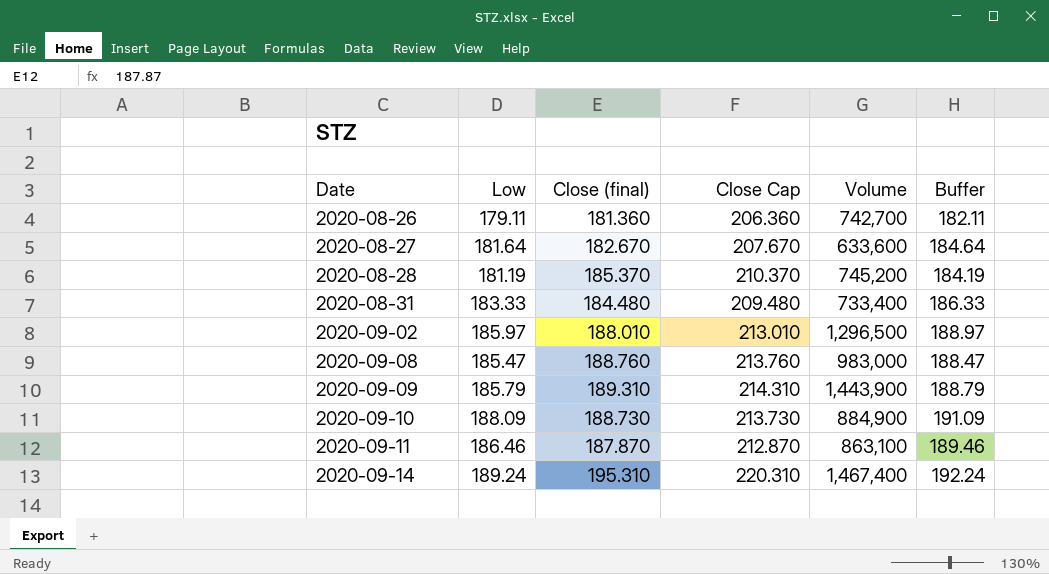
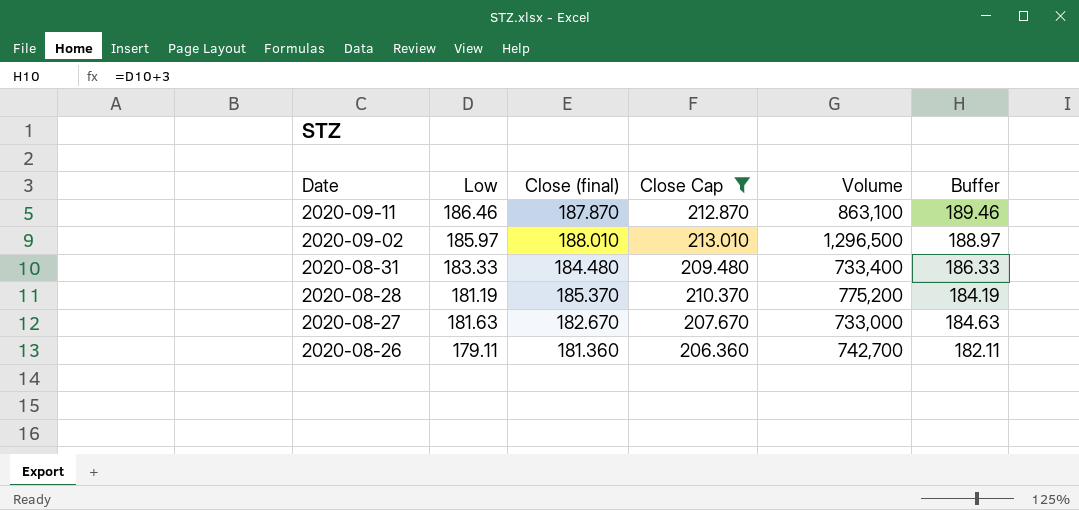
filter: none -> Close Cap <= 213.010
row order: Date ascending -> Date descending
2020-08-28 | Volume: 745,200 -> 775,200
2020-08-27 | Low: 181.64 -> 181.63
2020-08-27 | Volume: 633,600 -> 733,000
2020-08-27 | Buffer: 184.64 -> 184.63

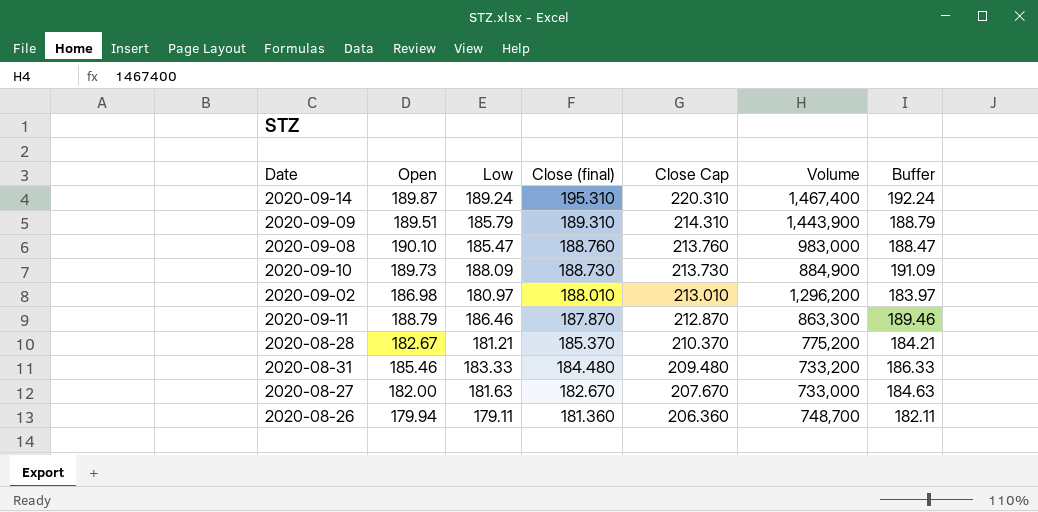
filter: Close Cap <= 213.010 -> none
row order: Date descending -> Close (final) descending
column Open | position: none -> 2
2020-09-02 | Low: 185.97 -> 180.97
2020-09-02 | Volume: 1,296,500 -> 1,296,200
2020-09-02 | Buffer: 188.97 -> 183.97
2020-09-11 | Volume: 863,100 -> 863,300
2020-08-28 | Low: 181.19 -> 181.21
2020-08-28 | Buffer: 184.19 -> 184.21
2020-08-31 | Volume: 733,400 -> 733,200
2020-08-26 | Volume: 742,700 -> 748,700

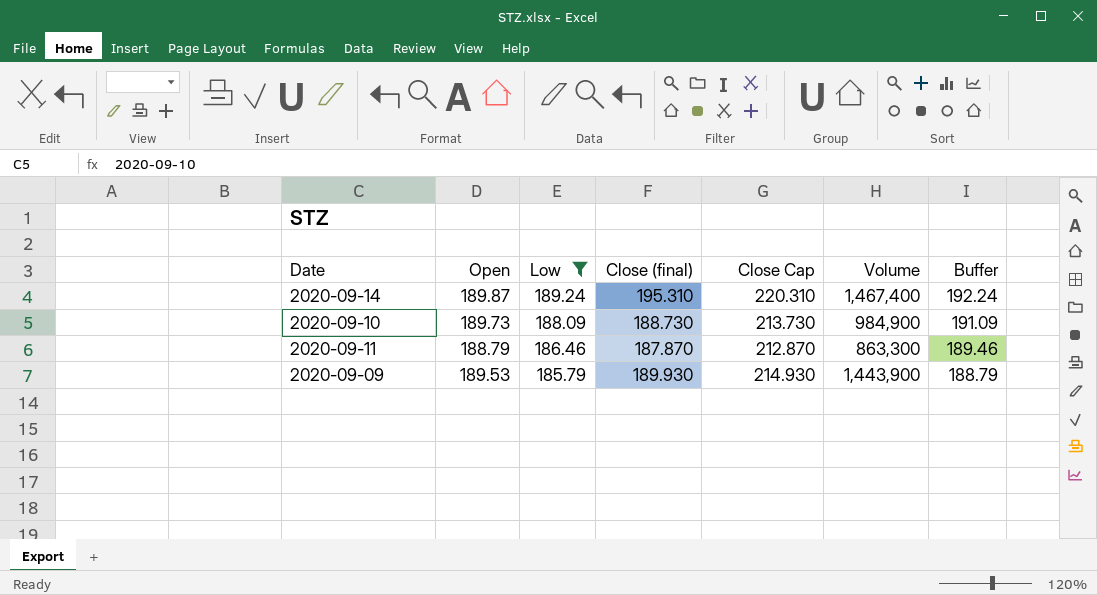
filter: none -> Low >= 185.79
row order: Close (final) descending -> Low descending
2020-09-10 | Volume: 884,900 -> 984,900
2020-09-09 | Open: 189.51 -> 189.53
2020-09-09 | Close (final): 189.310 -> 189.930
2020-09-09 | Close Cap: 214.310 -> 214.930

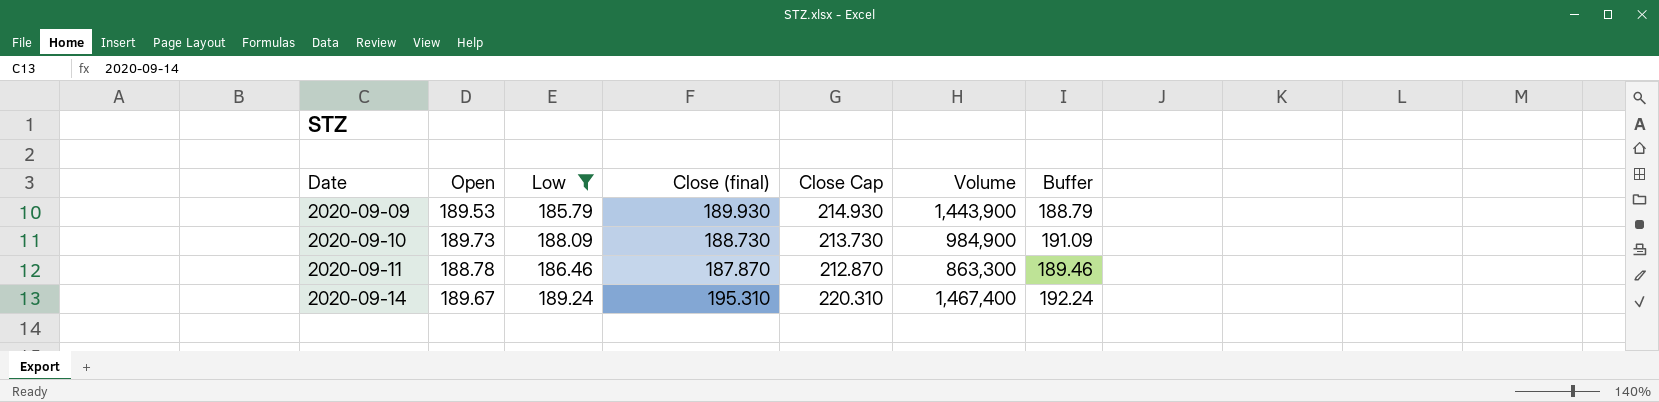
row order: Low descending -> Date ascending
2020-09-11 | Open: 188.79 -> 188.78
2020-09-14 | Open: 189.87 -> 189.67

